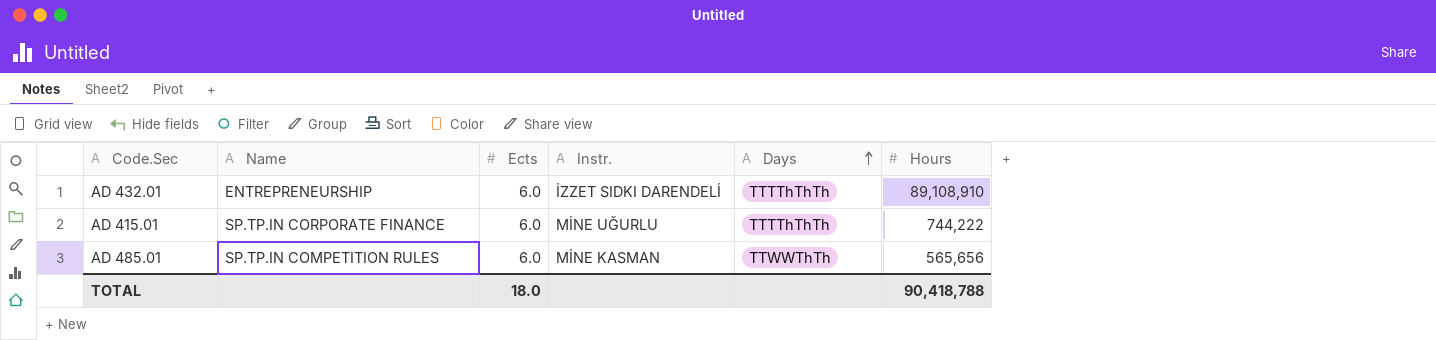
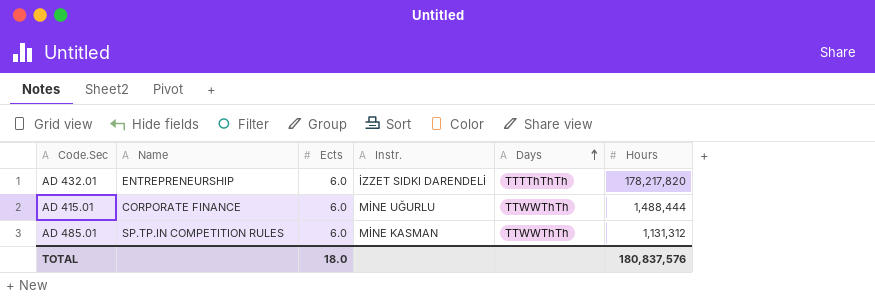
AD 432.01 | Hours: 89,108,910 -> 178,217,820
AD 415.01 | Name: SP.TP.IN CORPORATE FINANCE -> CORPORATE FINANCE
AD 415.01 | Days: TTTThThTh -> TTWWThTh
AD 415.01 | Hours: 744,222 -> 1,488,444
AD 485.01 | Hours: 565,656 -> 1,131,312
TOTAL | Hours: 90,418,788 -> 180,837,576

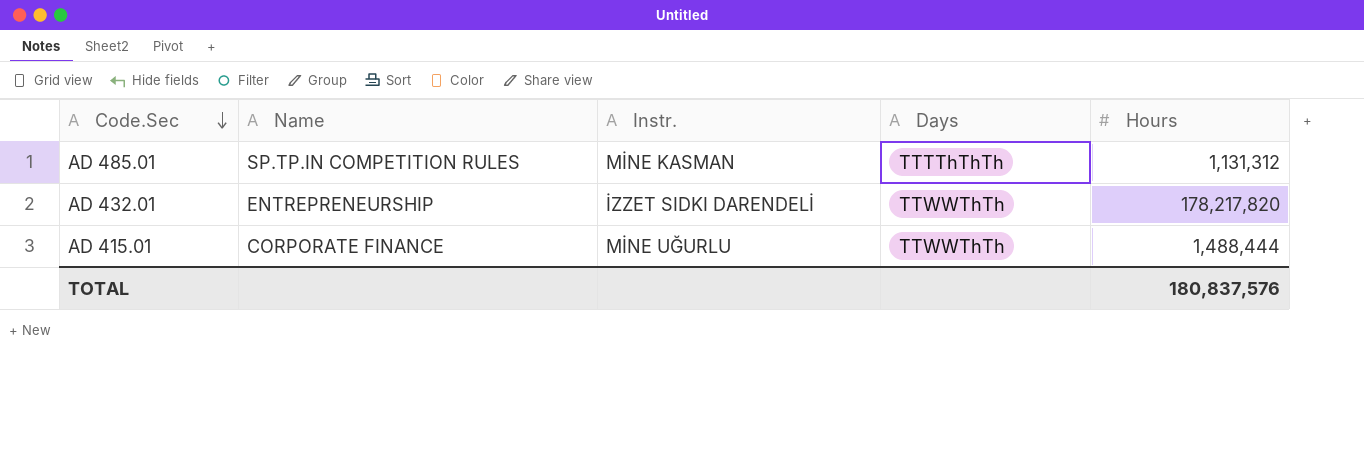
row order: Days ascending -> Code.Sec descending
column Ects | position: 3 -> none
AD 485.01 | Days: TTWWThTh -> TTTThThTh
AD 432.01 | Days: TTTThThTh -> TTWWThTh

